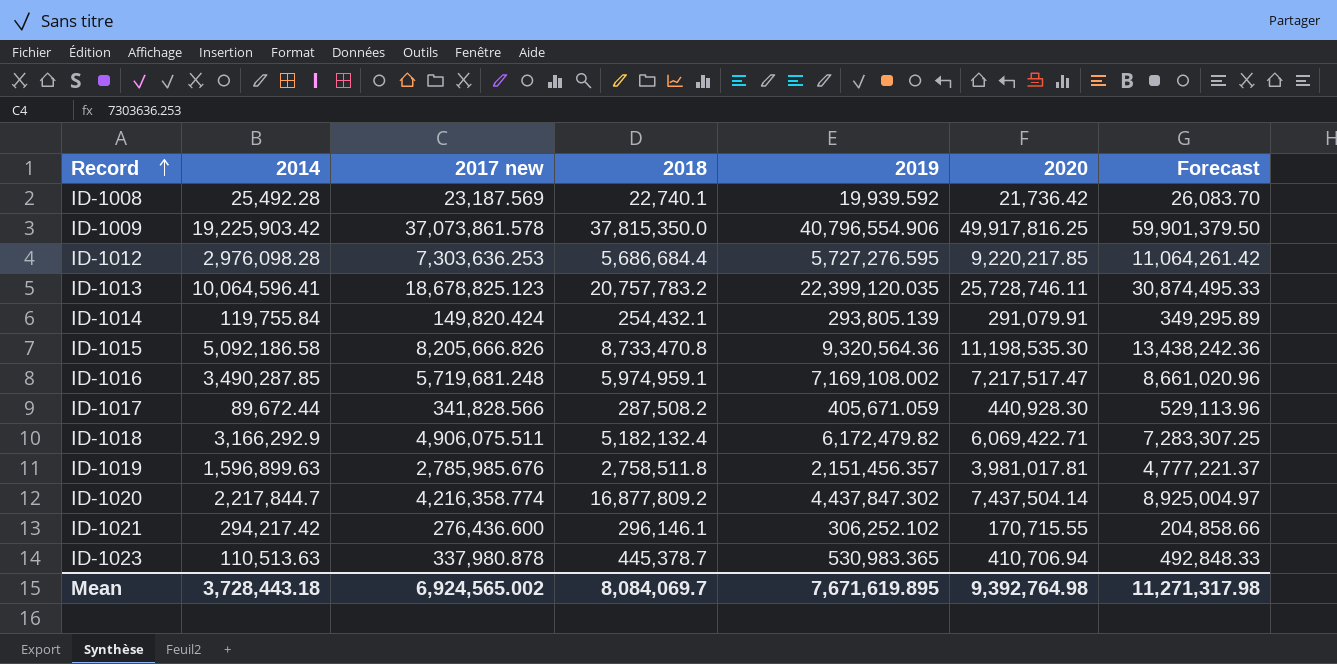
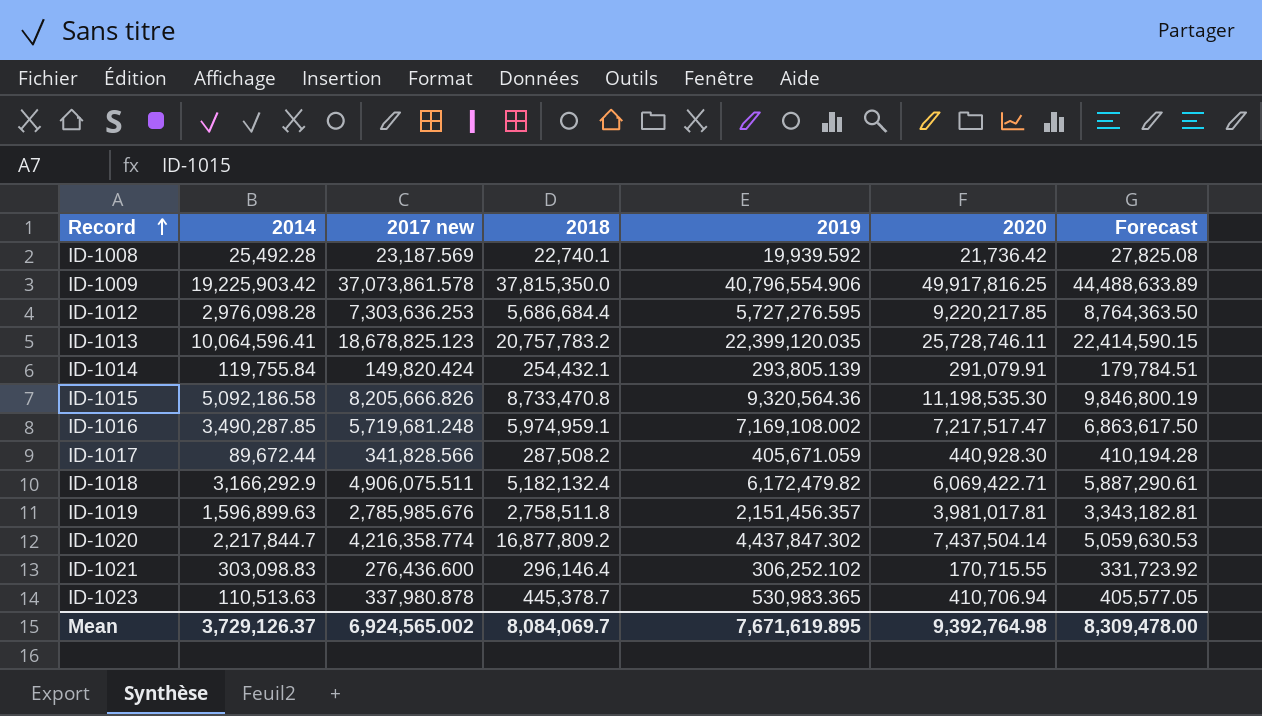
column Forecast | formula: [2020] * 1.2 -> [2017 new] * 1.2
ID-1021 | 2014: 294,217.42 -> 303,098.83
ID-1021 | 2018: 296,146.1 -> 296,146.4
Mean | 2014: 3,728,443.18 -> 3,729,126.37
Mean | Forecast: 11,271,317.98 -> 8,309,478.00

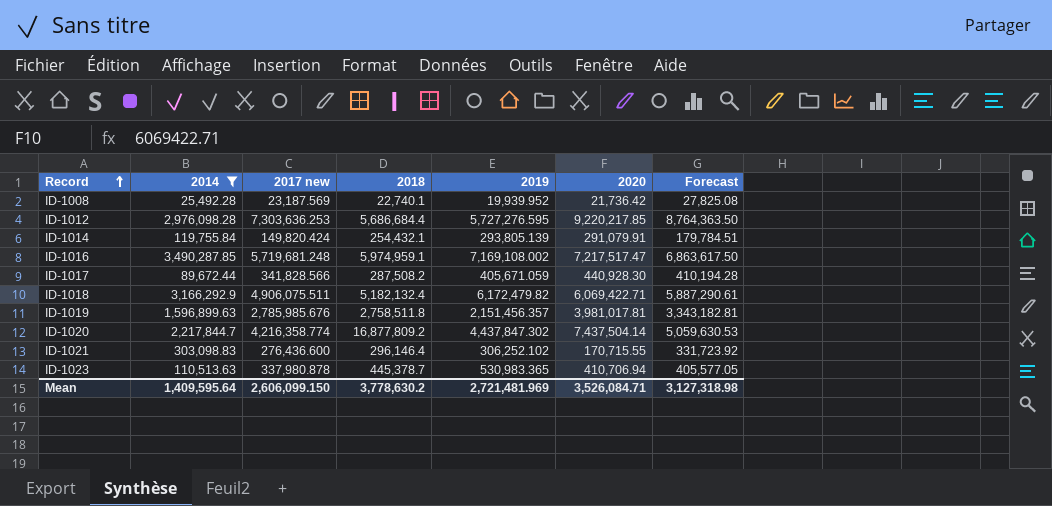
filter: none -> 2014 <= 3,490,287.85
ID-1008 | 2019: 19,939.592 -> 19,939.952
Mean | 2014: 3,729,126.37 -> 1,409,595.64
Mean | 2017 new: 6,924,565.002 -> 2,606,099.150
Mean | 2018: 8,084,069.7 -> 3,778,630.2
Mean | 2019: 7,671,619.895 -> 2,721,481.969
Mean | 2020: 9,392,764.98 -> 3,526,084.71
Mean | Forecast: 8,309,478.00 -> 3,127,318.98

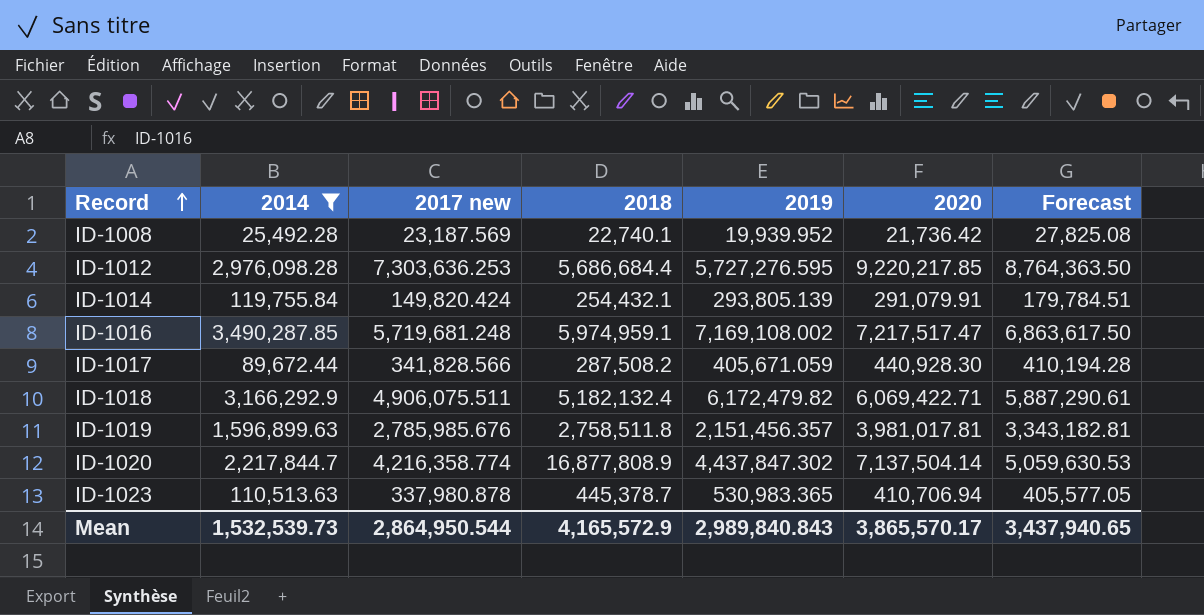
row ID-1021: 303,098.83 | 276,436.600 | 296,146.4 | 306,252.102 | 170,715.55 | 331,723.92 -> none
ID-1020 | 2018: 16,877,809.2 -> 16,877,808.9
ID-1020 | 2020: 7,437,504.14 -> 7,137,504.14
Mean | 2014: 1,409,595.64 -> 1,532,539.73
Mean | 2017 new: 2,606,099.150 -> 2,864,950.544
Mean | 2018: 3,778,630.2 -> 4,165,572.9
Mean | 2019: 2,721,481.969 -> 2,989,840.843
Mean | 2020: 3,526,084.71 -> 3,865,570.17
Mean | Forecast: 3,127,318.98 -> 3,437,940.65

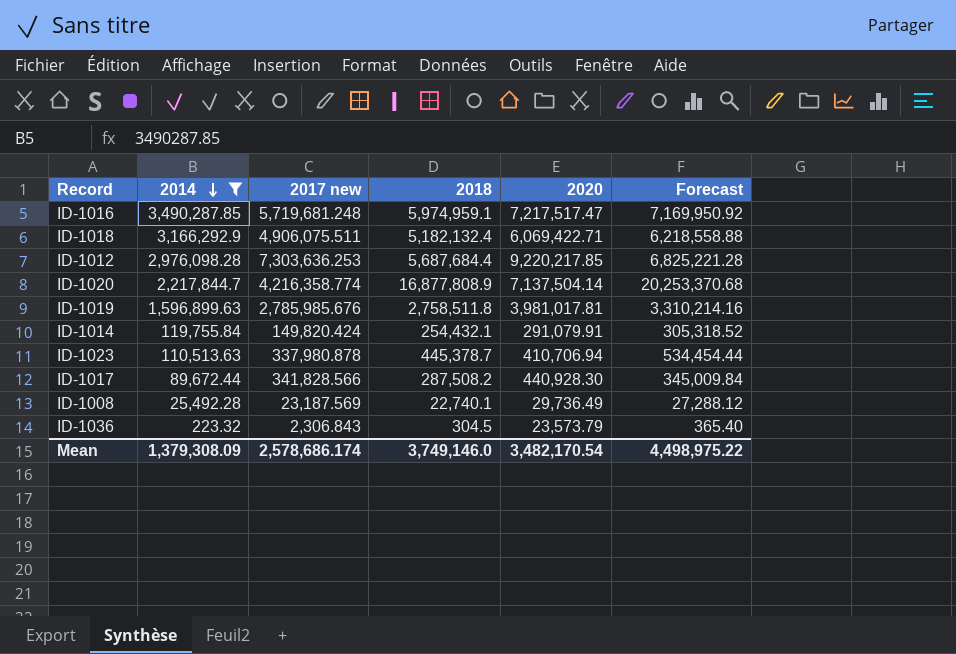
row order: Record ascending -> 2014 descending
column 2019 | position: 5 -> none
column Forecast | formula: [2017 new] * 1.2 -> [2018] * 1.2
ID-1012 | 2018: 5,686,684.4 -> 5,687,684.4
ID-1008 | 2020: 21,736.42 -> 29,736.49
row ID-1036: none -> 223.32 | 2,306.843 | 304.5 | 23,573.79 | 365.40
Mean | 2014: 1,532,539.73 -> 1,379,308.09
Mean | 2017 new: 2,864,950.544 -> 2,578,686.174
Mean | 2018: 4,165,572.9 -> 3,749,146.0
Mean | 2020: 3,865,570.17 -> 3,482,170.54
Mean | Forecast: 3,437,940.65 -> 4,498,975.22

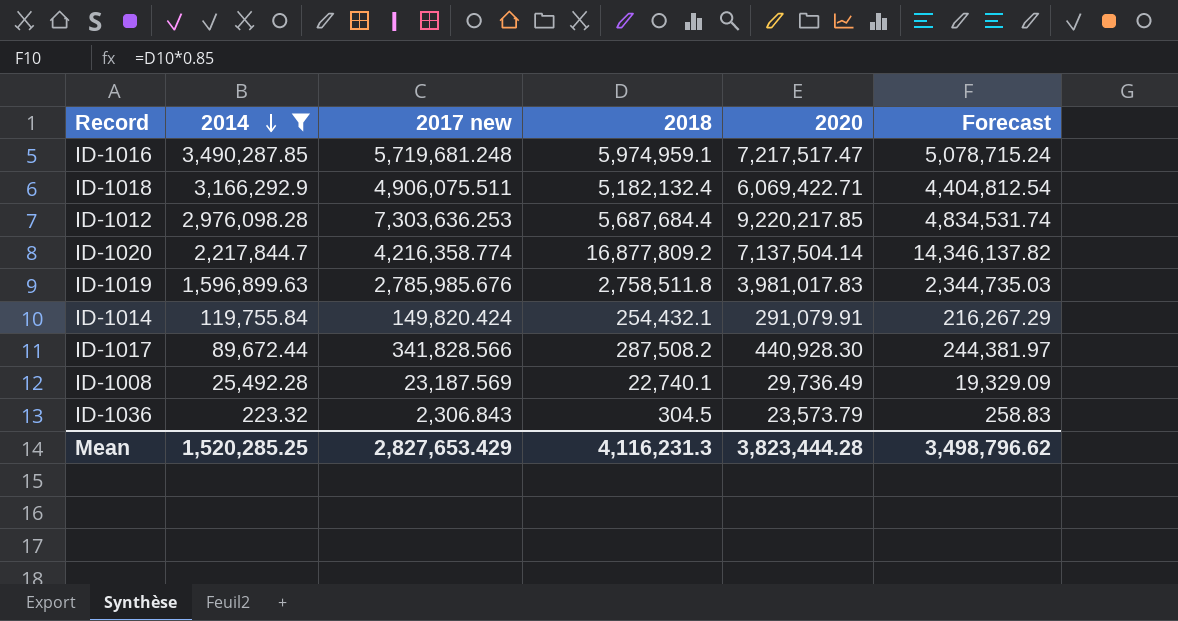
column Forecast | formula: [2018] * 1.2 -> [2018] * 0.85
row ID-1023: 110,513.63 | 337,980.878 | 445,378.7 | 410,706.94 | 534,454.44 -> none
ID-1020 | 2018: 16,877,808.9 -> 16,877,809.2
ID-1019 | 2020: 3,981,017.81 -> 3,981,017.83
Mean | 2014: 1,379,308.09 -> 1,520,285.25
Mean | 2017 new: 2,578,686.174 -> 2,827,653.429
Mean | 2018: 3,749,146.0 -> 4,116,231.3
Mean | 2020: 3,482,170.54 -> 3,823,444.28
Mean | Forecast: 4,498,975.22 -> 3,498,796.62

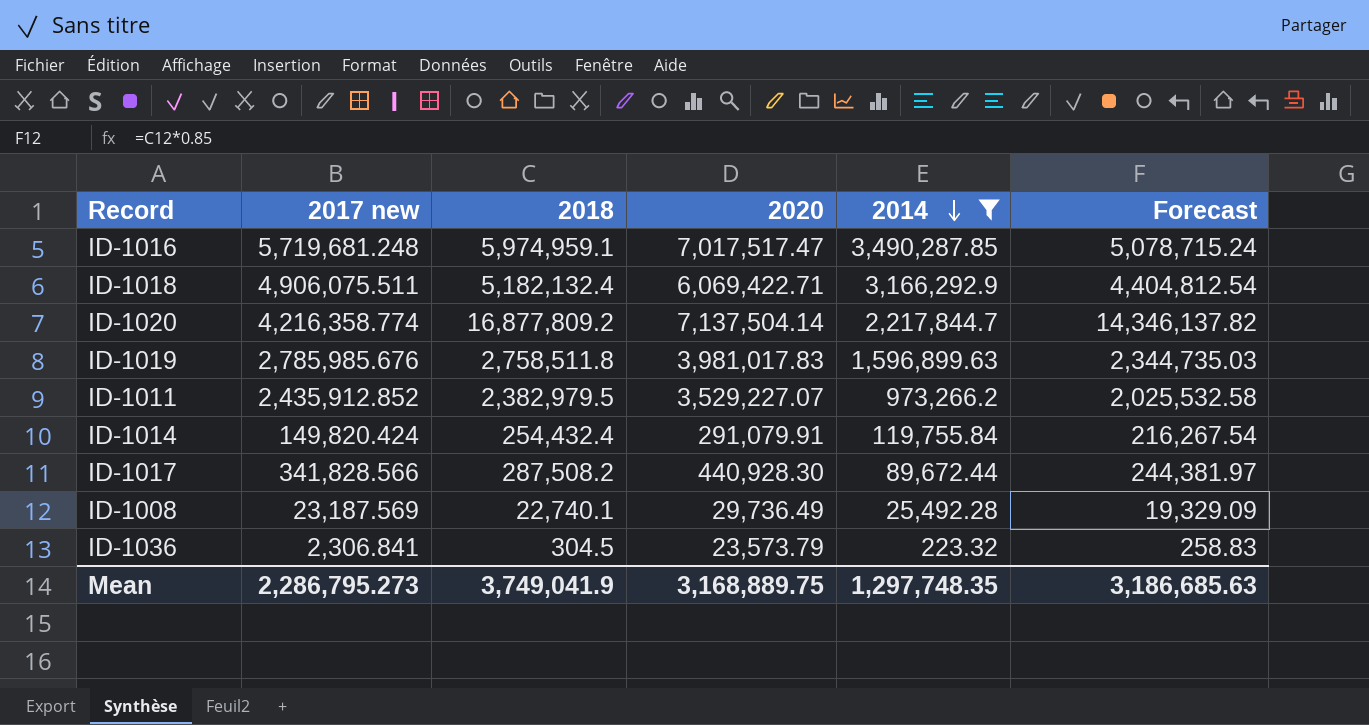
column 2014 | position: 2 -> 5
row ID-1012: 2,976,098.28 | 7,303,636.253 | 5,687,684.4 | 9,220,217.85 | 4,834,531.74 -> none
ID-1016 | 2020: 7,217,517.47 -> 7,017,517.47
row ID-1011: none -> 2,435,912.852 | 2,382,979.5 | 3,529,227.07 | 973,266.2 | 2,025,532.58
ID-1014 | 2018: 254,432.1 -> 254,432.4
ID-1014 | Forecast: 216,267.29 -> 216,267.54
ID-1036 | 2017 new: 2,306.843 -> 2,306.841
Mean | 2017 new: 2,827,653.429 -> 2,286,795.273
Mean | 2018: 4,116,231.3 -> 3,749,041.9
Mean | 2020: 3,823,444.28 -> 3,168,889.75
Mean | 2014: 1,520,285.25 -> 1,297,748.35
Mean | Forecast: 3,498,796.62 -> 3,186,685.63

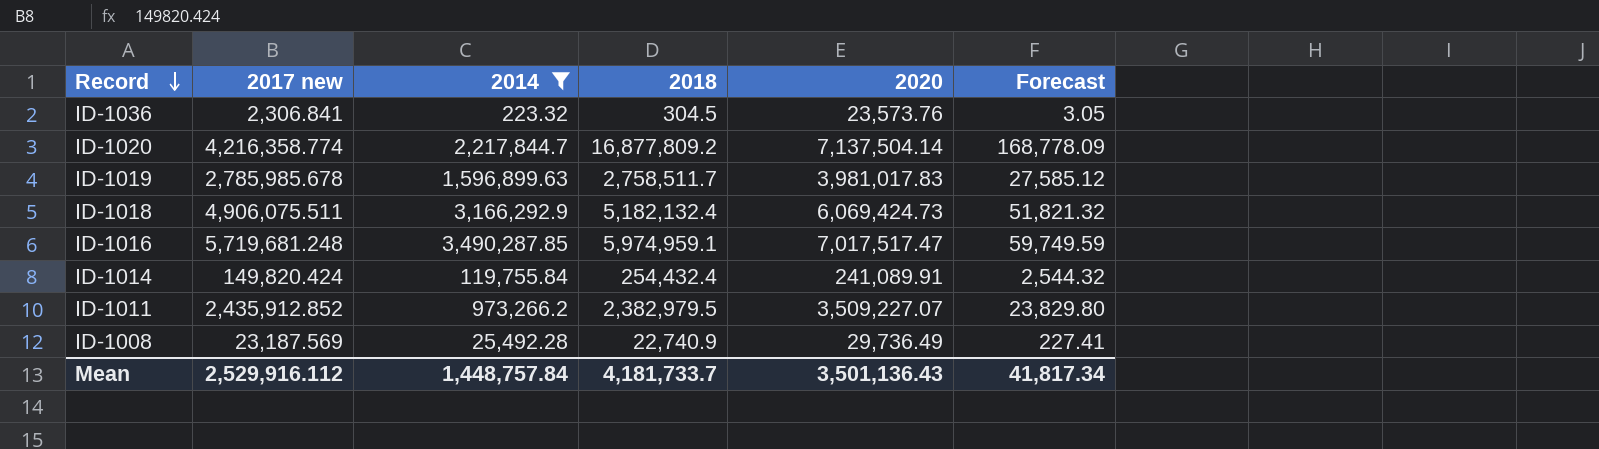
row order: 2014 descending -> Record descending
column 2014 | position: 5 -> 3
column Forecast | formula: [2018] * 0.85 -> [2018] * 0.01
row ID-1017: 341,828.566 | 287,508.2 | 440,928.30 | 89,672.44 | 244,381.97 -> none
ID-1036 | 2020: 23,573.79 -> 23,573.76
ID-1019 | 2017 new: 2,785,985.676 -> 2,785,985.678
ID-1019 | 2018: 2,758,511.8 -> 2,758,511.7
ID-1018 | 2020: 6,069,422.71 -> 6,069,424.73
ID-1014 | 2020: 291,079.91 -> 241,089.91
ID-1011 | 2020: 3,529,227.07 -> 3,509,227.07
ID-1008 | 2018: 22,740.1 -> 22,740.9
Mean | 2017 new: 2,286,795.273 -> 2,529,916.112
Mean | 2014: 1,297,748.35 -> 1,448,757.84
Mean | 2018: 3,749,041.9 -> 4,181,733.7
Mean | 2020: 3,168,889.75 -> 3,501,136.43
Mean | Forecast: 3,186,685.63 -> 41,817.34

